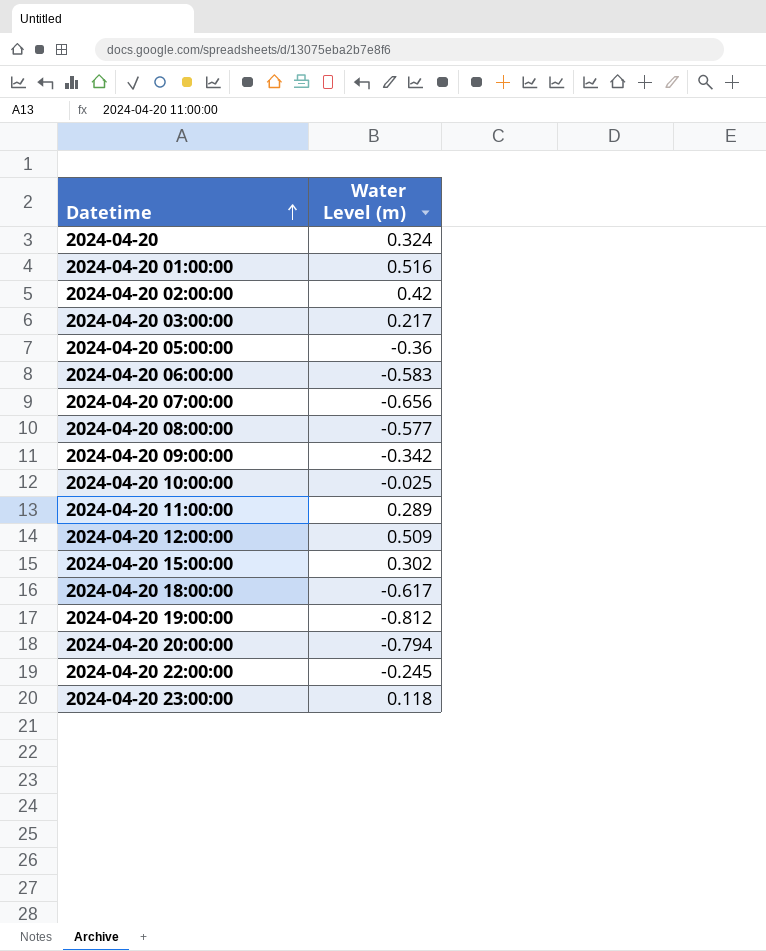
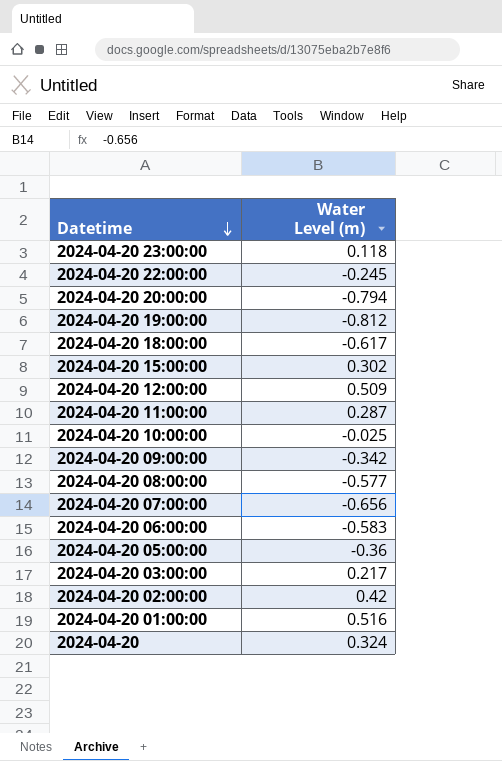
row order: Datetime ascending -> Datetime descending
2024-04-20 11:00:00 | Water Level (m): 0.289 -> 0.287

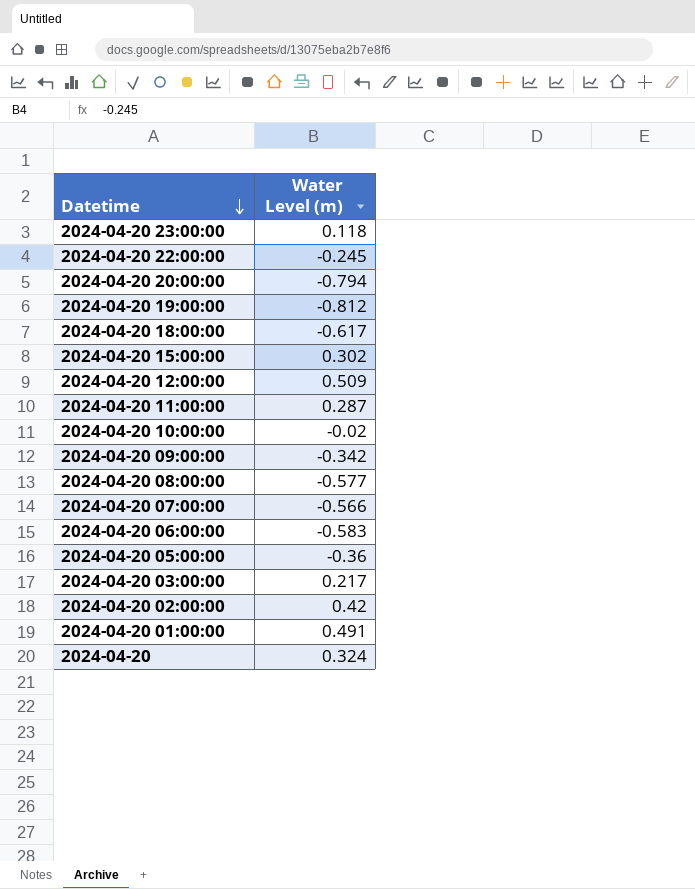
2024-04-20 10:00:00 | Water Level (m): -0.025 -> -0.02
2024-04-20 07:00:00 | Water Level (m): -0.656 -> -0.566
2024-04-20 01:00:00 | Water Level (m): 0.516 -> 0.491

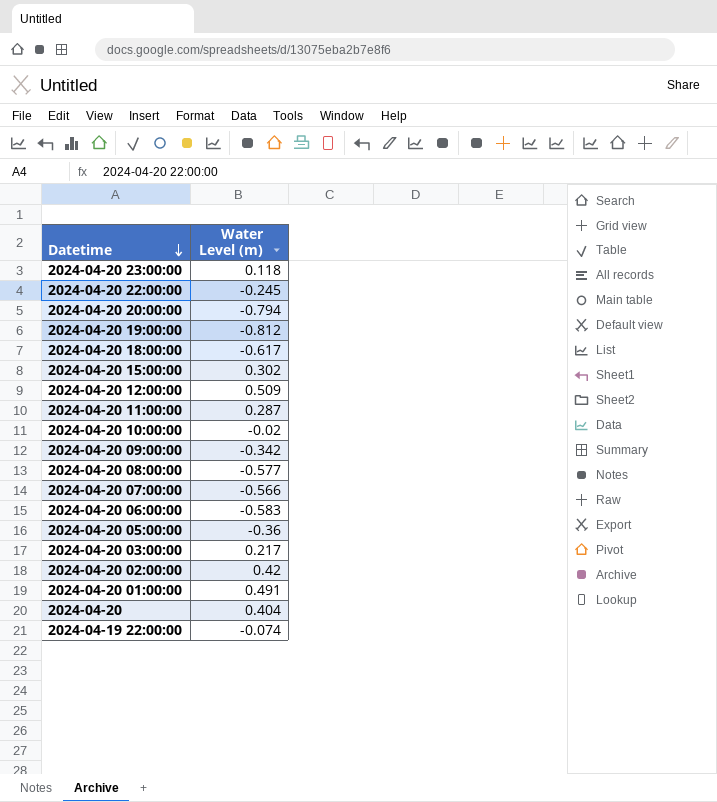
2024-04-20 | Water Level (m): 0.324 -> 0.404
row 2024-04-19 22:00:00: none -> -0.074

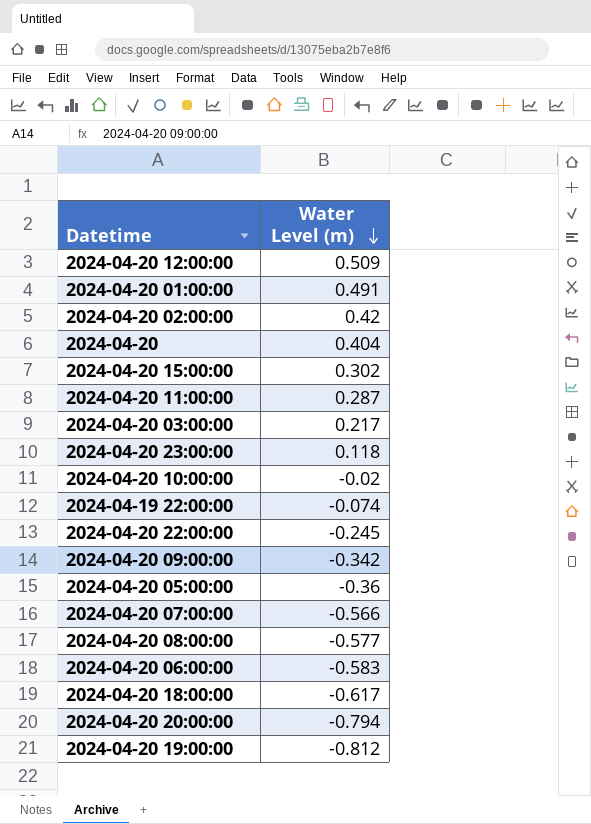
row order: Datetime descending -> Water Level (m) descending

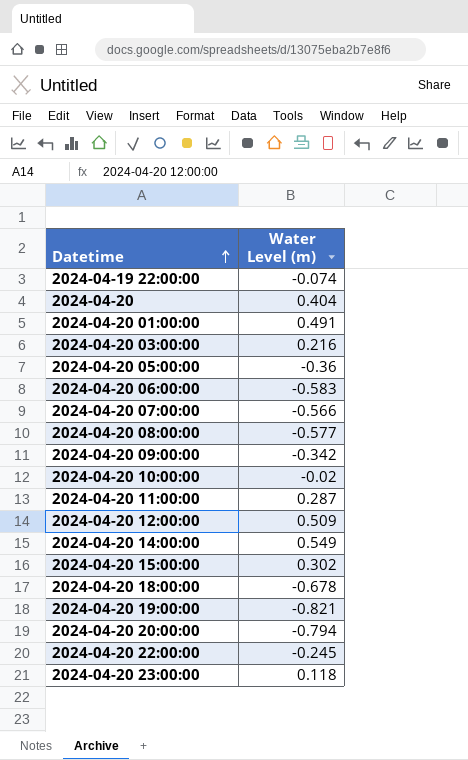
row order: Water Level (m) descending -> Datetime ascending
row 2024-04-20 02:00:00: 0.42 -> none
2024-04-20 03:00:00 | Water Level (m): 0.217 -> 0.216
row 2024-04-20 14:00:00: none -> 0.549
2024-04-20 18:00:00 | Water Level (m): -0.617 -> -0.678
2024-04-20 19:00:00 | Water Level (m): -0.812 -> -0.821

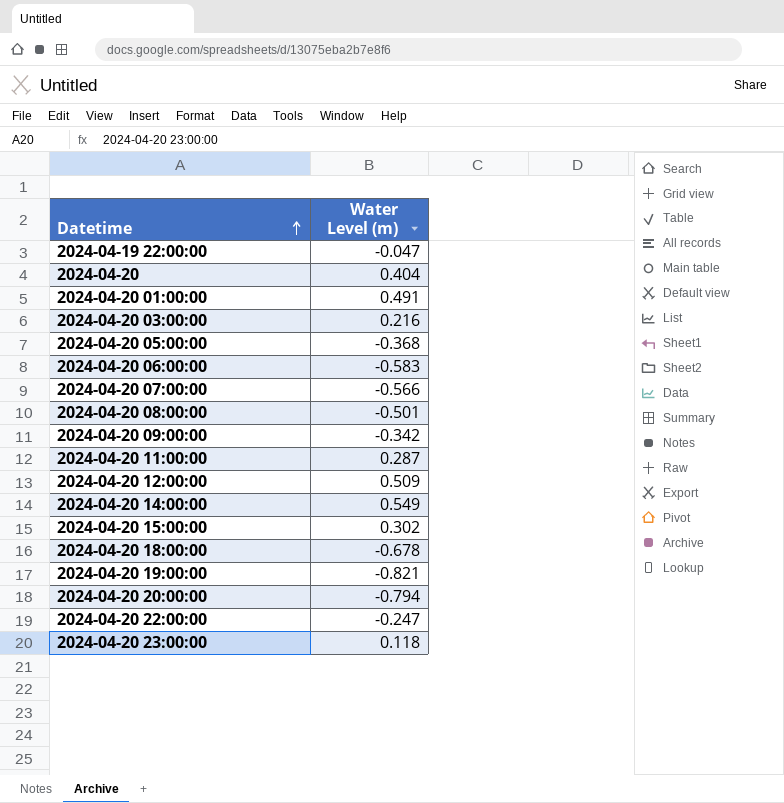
row 2024-04-20 10:00:00: -0.02 -> none
2024-04-19 22:00:00 | Water Level (m): -0.074 -> -0.047
2024-04-20 05:00:00 | Water Level (m): -0.36 -> -0.368
2024-04-20 08:00:00 | Water Level (m): -0.577 -> -0.501
2024-04-20 22:00:00 | Water Level (m): -0.245 -> -0.247

